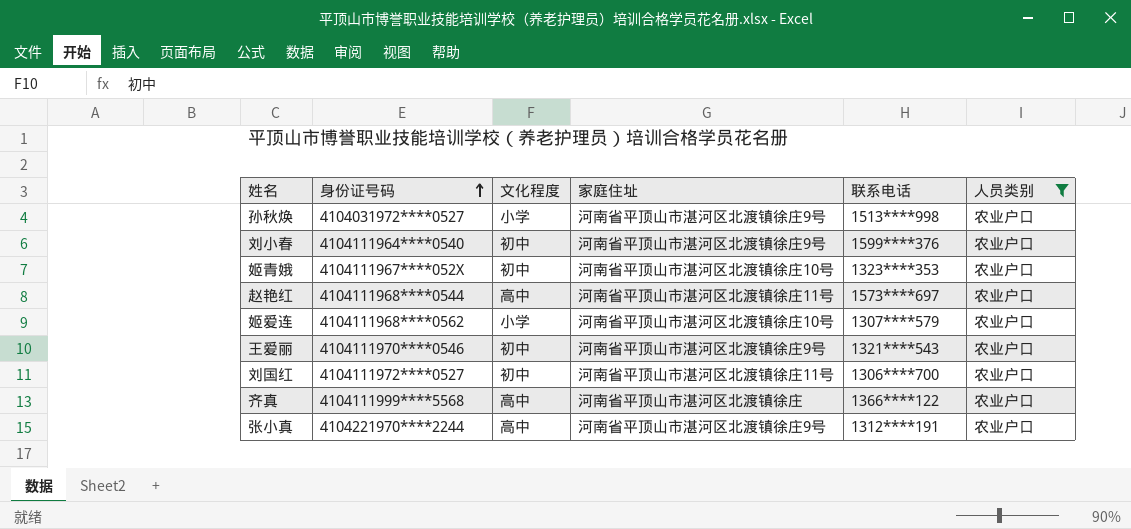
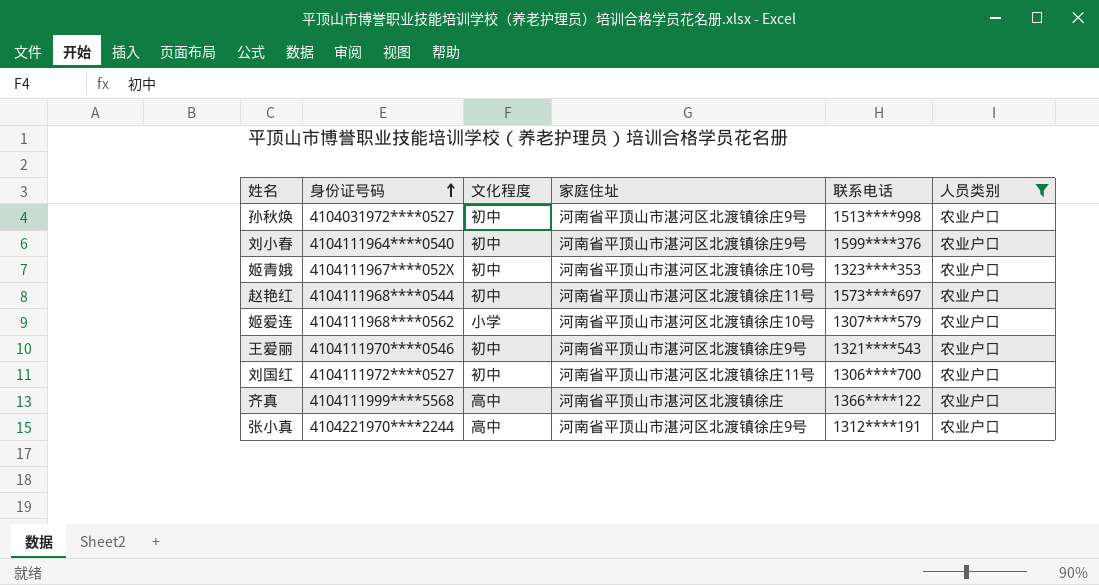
孙秋焕 | 文化程度: 小学 -> 初中
赵艳红 | 文化程度: 高中 -> 初中

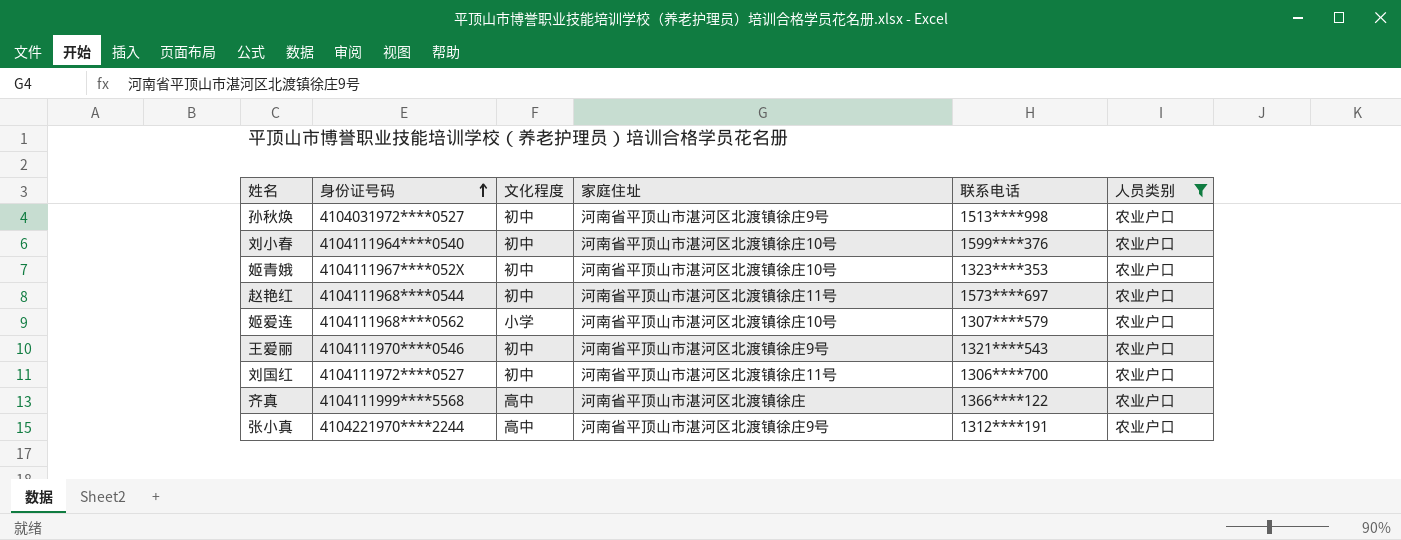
刘小春 | 家庭住址: 河南省平顶山市湛河区北渡镇徐庄9号 -> 河南省平顶山市湛河区北渡镇徐庄10号

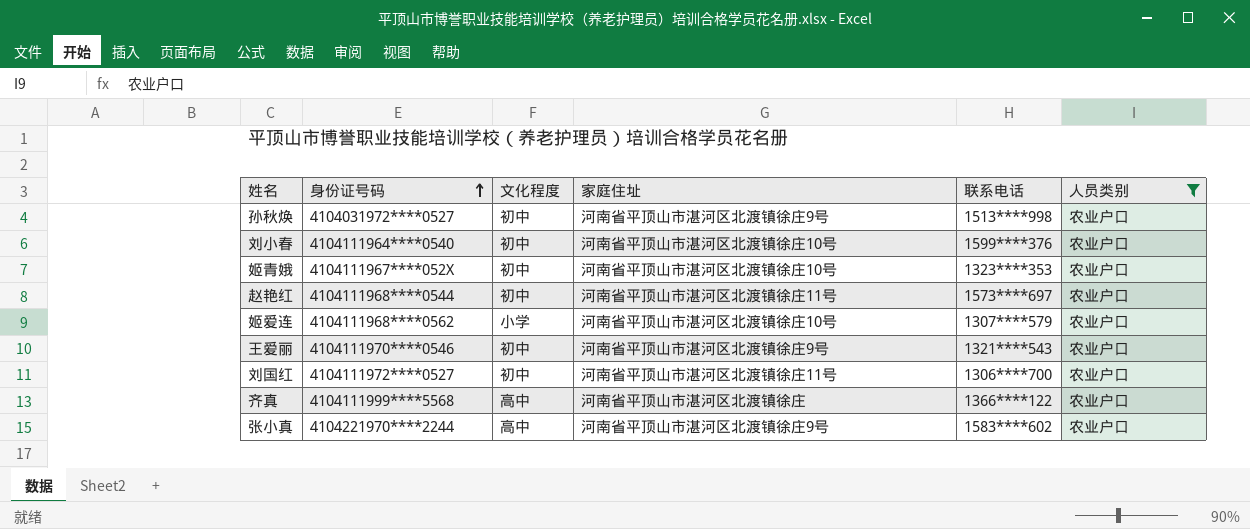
张小真 | 联系电话: 1312****191 -> 1583****602

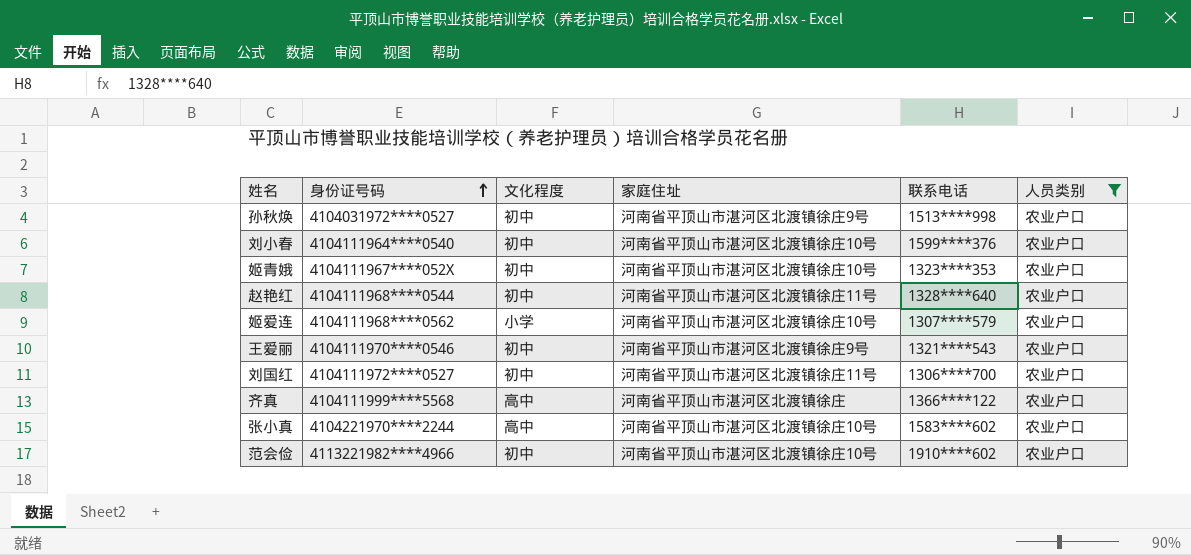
赵艳红 | 联系电话: 1573****697 -> 1328****640
张小真 | 家庭住址: 河南省平顶山市湛河区北渡镇徐庄9号 -> 河南省平顶山市湛河区北渡镇徐庄10号
row 范会俭: none -> 4113221982****4966 | 初中 | 河南省平顶山市湛河区北渡镇徐庄10号 | 1910****602 | 农业户口

